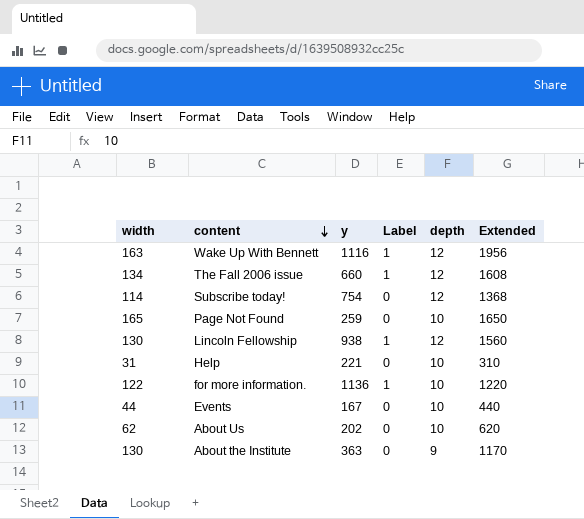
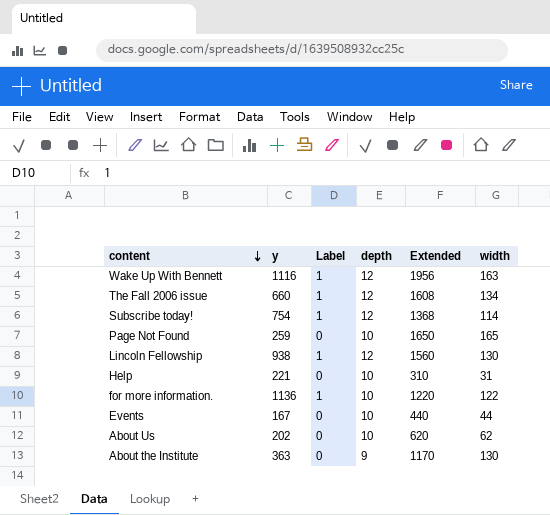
column width | position: 1 -> 6
Subscribe today! | Label: 0 -> 1

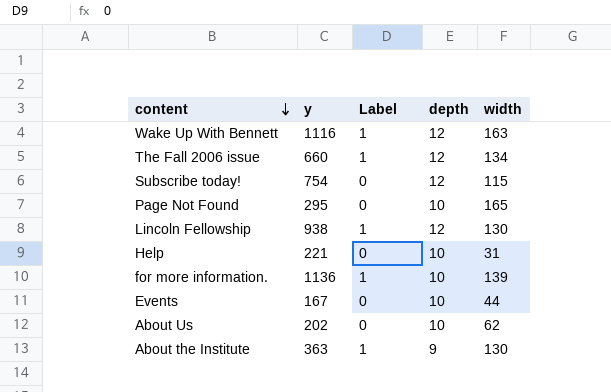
column Extended | formula: [depth] * [width] -> none
Subscribe today! | Label: 1 -> 0
Subscribe today! | width: 114 -> 115
Page Not Found | y: 259 -> 295
for more information. | width: 122 -> 139
About the Institute | Label: 0 -> 1

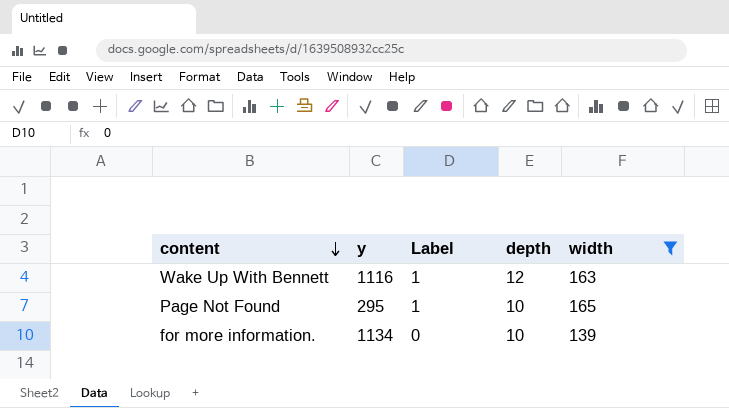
filter: none -> width >= 139
Page Not Found | Label: 0 -> 1
for more information. | y: 1136 -> 1134
for more information. | Label: 1 -> 0

